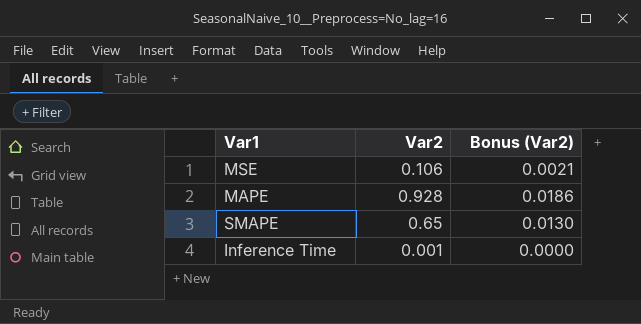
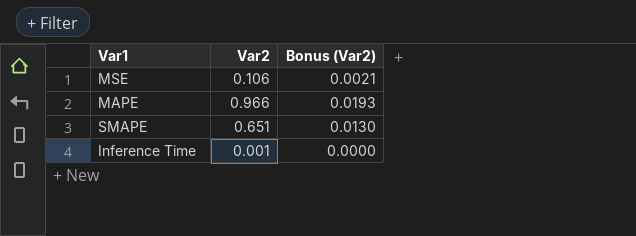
MAPE | Var2: 0.928 -> 0.966
MAPE | Bonus (Var2): 0.0186 -> 0.0193
SMAPE | Var2: 0.65 -> 0.651

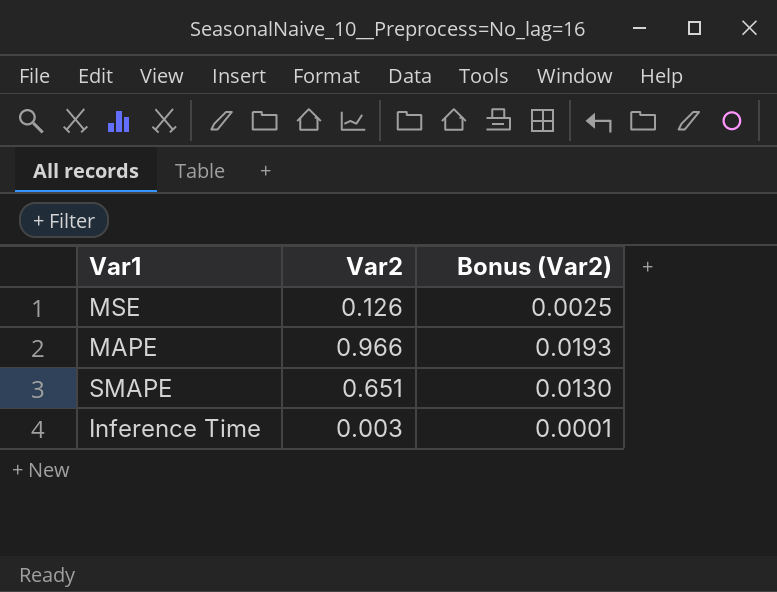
MSE | Var2: 0.106 -> 0.126
MSE | Bonus (Var2): 0.0021 -> 0.0025
Inference Time | Var2: 0.001 -> 0.003
Inference Time | Bonus (Var2): 0.0000 -> 0.0001

